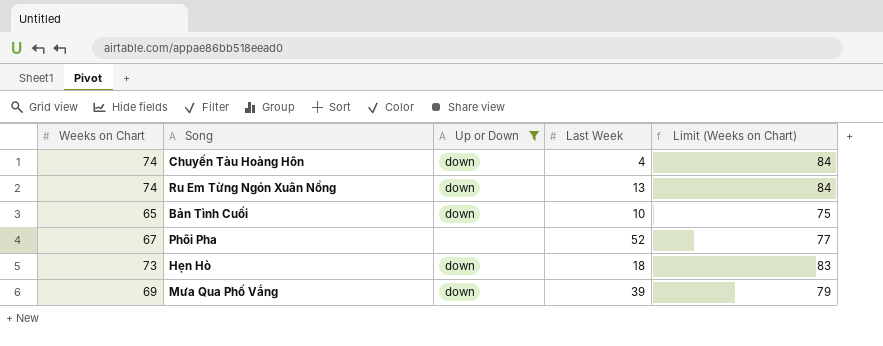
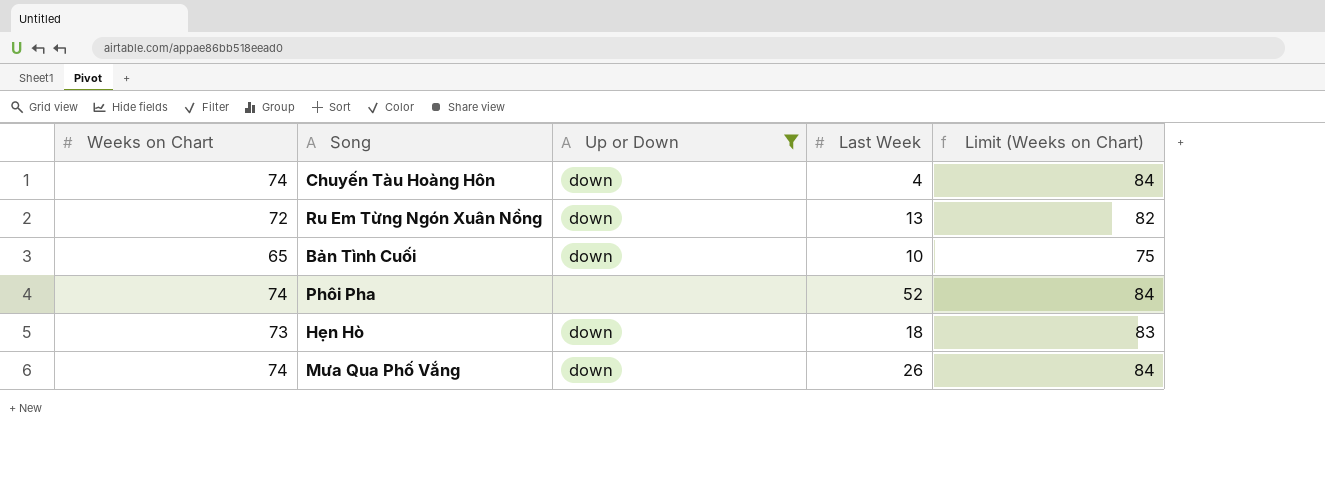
Ru Em Từng Ngón Xuân Nồng | Weeks on Chart: 74 -> 72
Ru Em Từng Ngón Xuân Nồng | Limit (Weeks on Chart): 84 -> 82
Phôi Pha | Weeks on Chart: 67 -> 74
Phôi Pha | Limit (Weeks on Chart): 77 -> 84
Mưa Qua Phố Vắng | Weeks on Chart: 69 -> 74
Mưa Qua Phố Vắng | Last Week: 39 -> 26
Mưa Qua Phố Vắng | Limit (Weeks on Chart): 79 -> 84

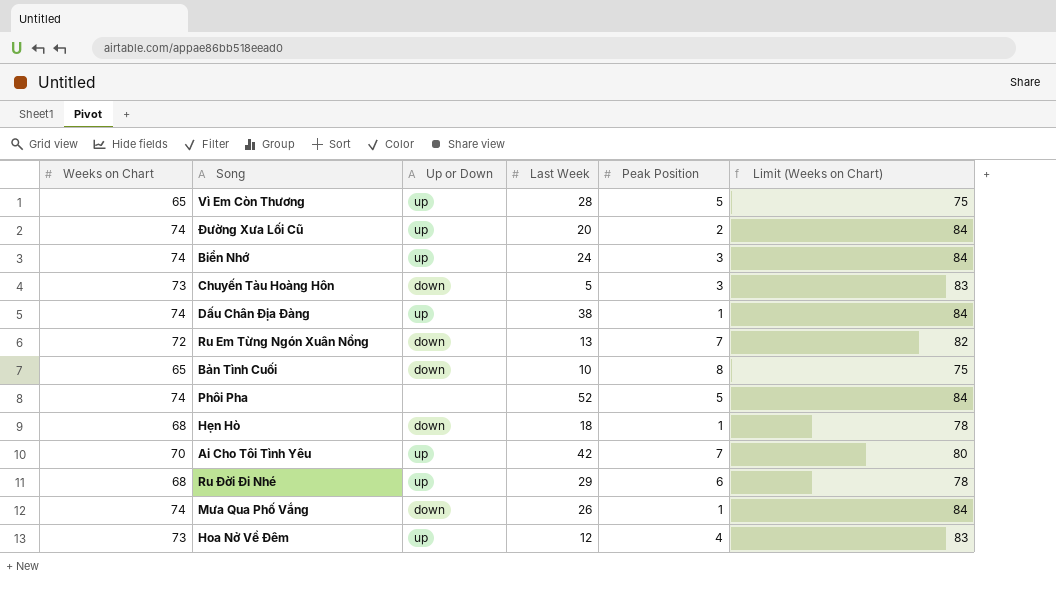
filter: Up or Down != up -> none
column Peak Position | position: none -> 5
Chuyến Tàu Hoàng Hôn | Weeks on Chart: 74 -> 73
Chuyến Tàu Hoàng Hôn | Last Week: 4 -> 5
Chuyến Tàu Hoàng Hôn | Limit (Weeks on Chart): 84 -> 83
Hẹn Hò | Weeks on Chart: 73 -> 68
Hẹn Hò | Limit (Weeks on Chart): 83 -> 78

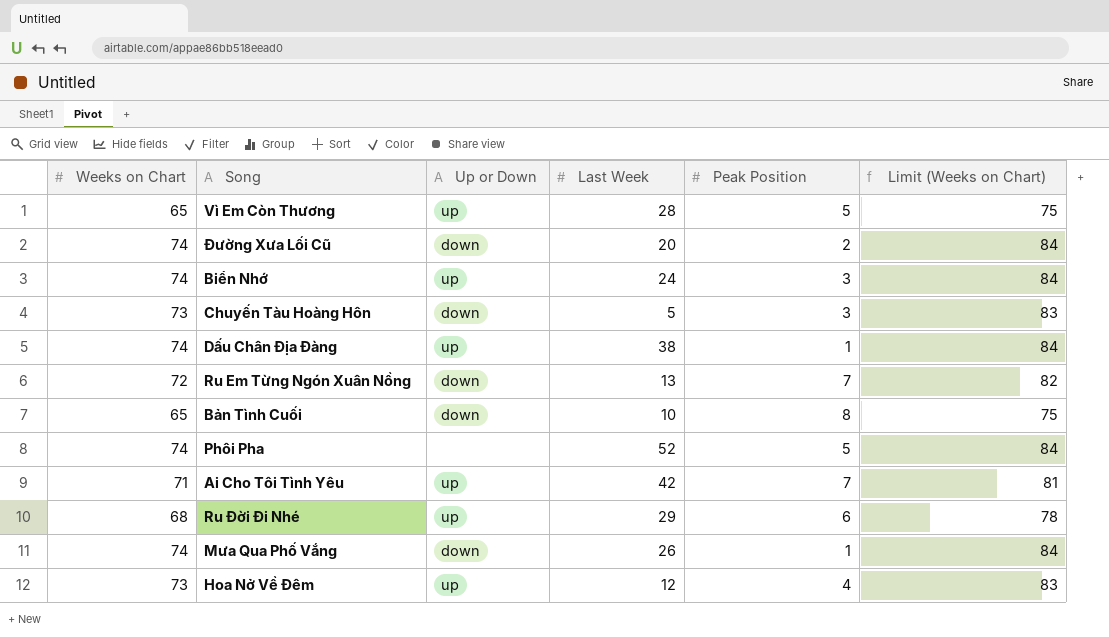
row Hẹn Hò: 68 | down | 18 | 1 | 78 -> none
Đường Xưa Lối Cũ | Up or Down: up -> down
Ai Cho Tôi Tình Yêu | Weeks on Chart: 70 -> 71
Ai Cho Tôi Tình Yêu | Limit (Weeks on Chart): 80 -> 81

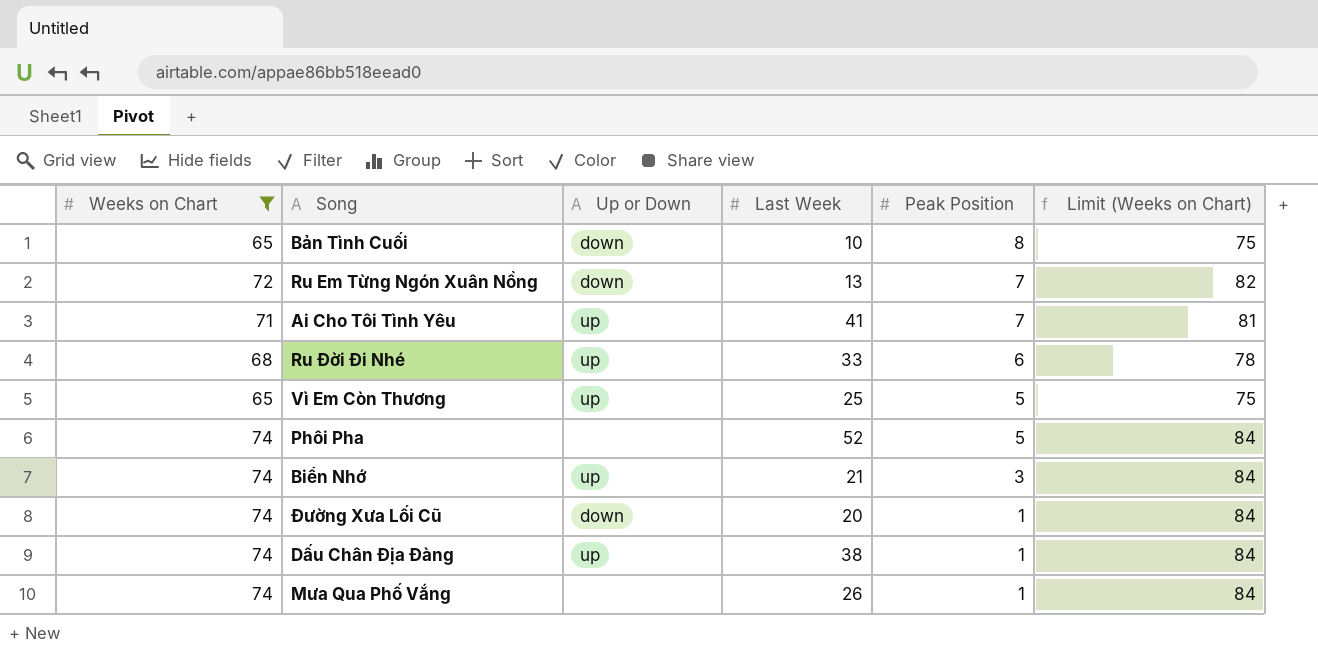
filter: none -> Weeks on Chart != 73
row order: none -> Peak Position descending
Ai Cho Tôi Tình Yêu | Last Week: 42 -> 41
Ru Đời Đi Nhé | Last Week: 29 -> 33
Vì Em Còn Thương | Last Week: 28 -> 25
Biển Nhớ | Last Week: 24 -> 21
Đường Xưa Lối Cũ | Peak Position: 2 -> 1
Mưa Qua Phố Vắng | Up or Down: down -> none

